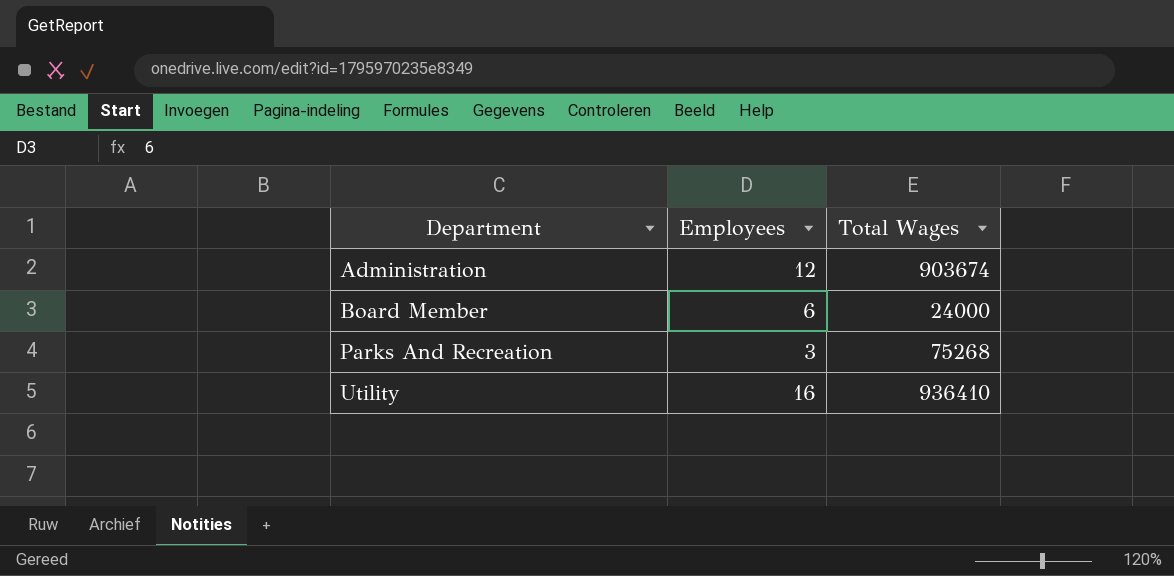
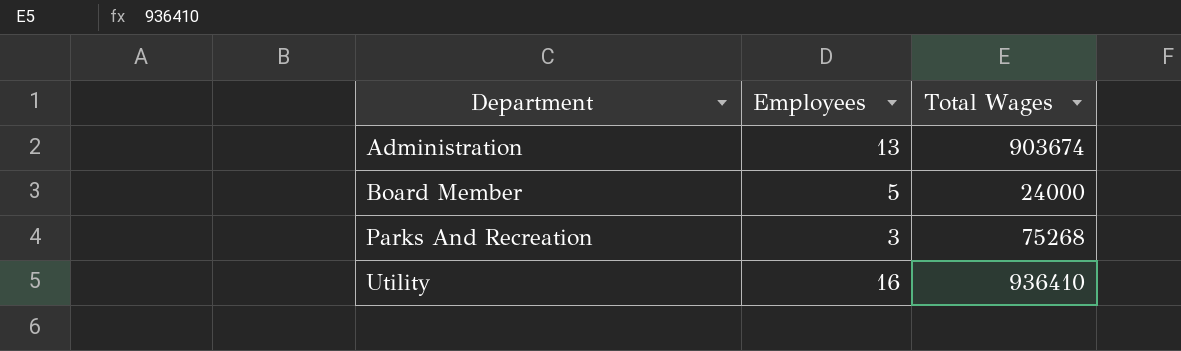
Administration | Employees: 12 -> 13
Board Member | Employees: 6 -> 5

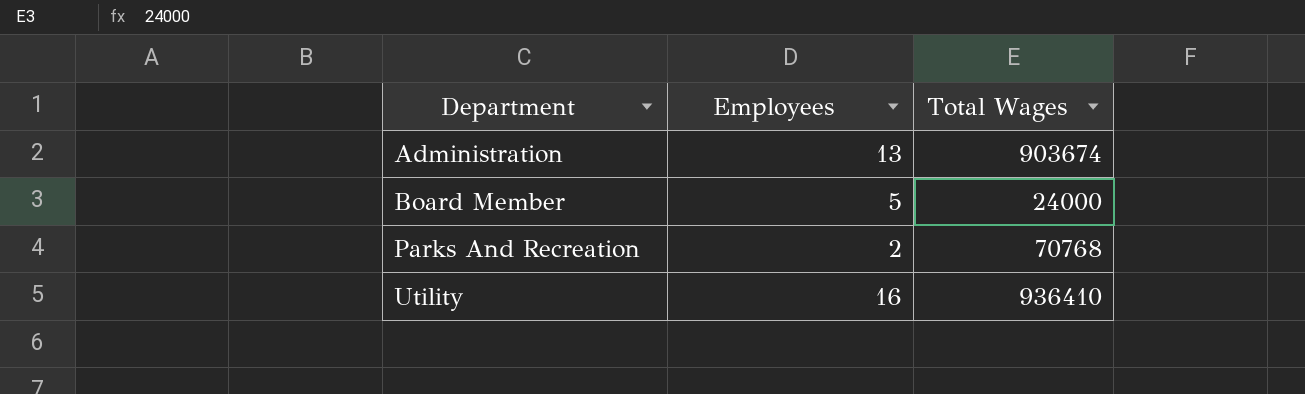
Parks And Recreation | Employees: 3 -> 2
Parks And Recreation | Total Wages: 75268 -> 70768

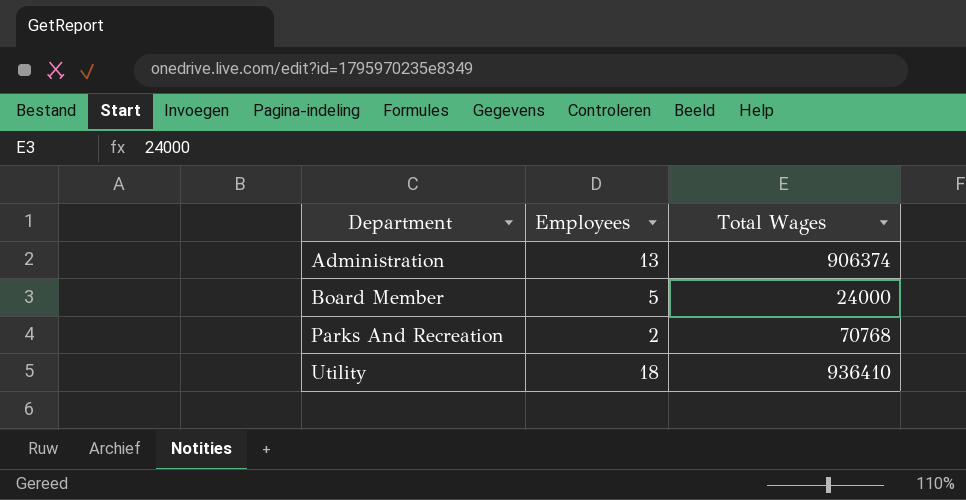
Administration | Total Wages: 903674 -> 906374
Utility | Employees: 16 -> 18

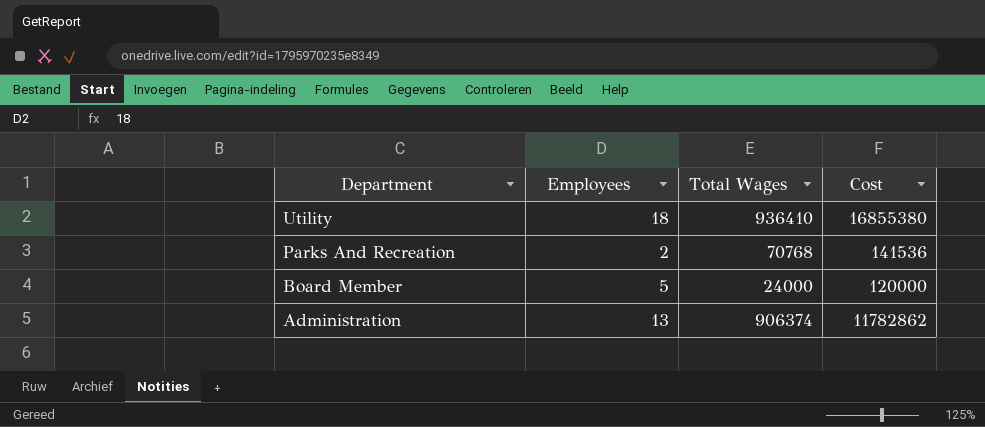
row order: Department ascending -> Department descending
column Cost | formula: none -> [Employees] * [Total Wages]

